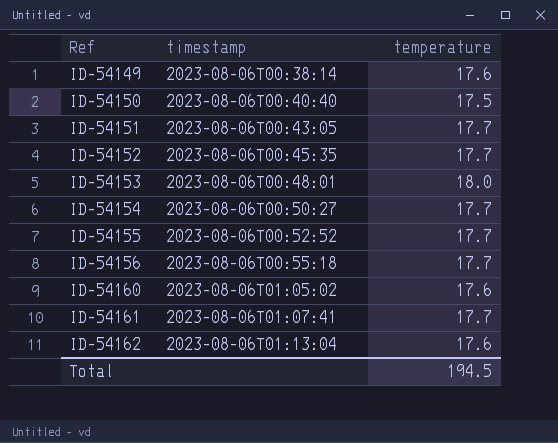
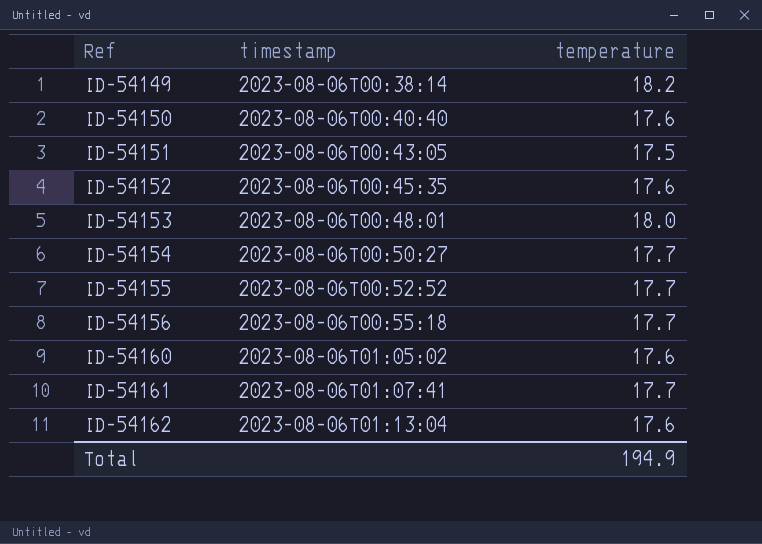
ID-54149 | temperature: 17.6 -> 18.2
ID-54150 | temperature: 17.5 -> 17.6
ID-54151 | temperature: 17.7 -> 17.5
ID-54152 | temperature: 17.7 -> 17.6
Total | temperature: 194.5 -> 194.9

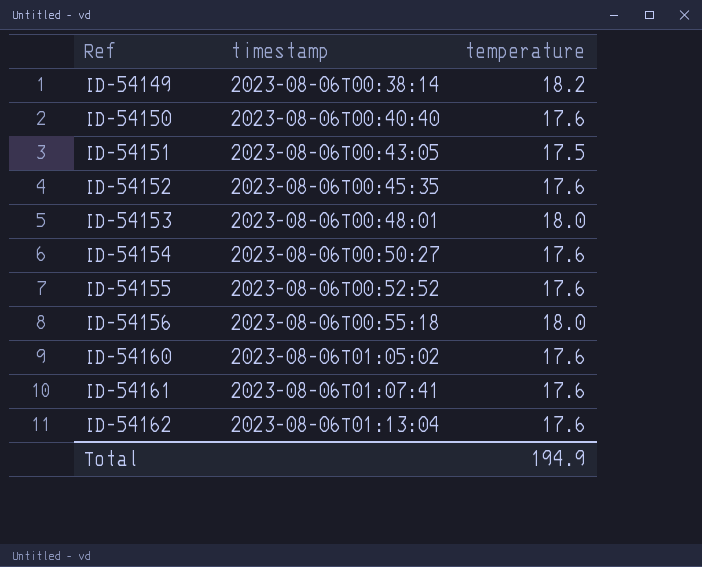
ID-54154 | temperature: 17.7 -> 17.6
ID-54155 | temperature: 17.7 -> 17.6
ID-54156 | temperature: 17.7 -> 18.0
ID-54161 | temperature: 17.7 -> 17.6

